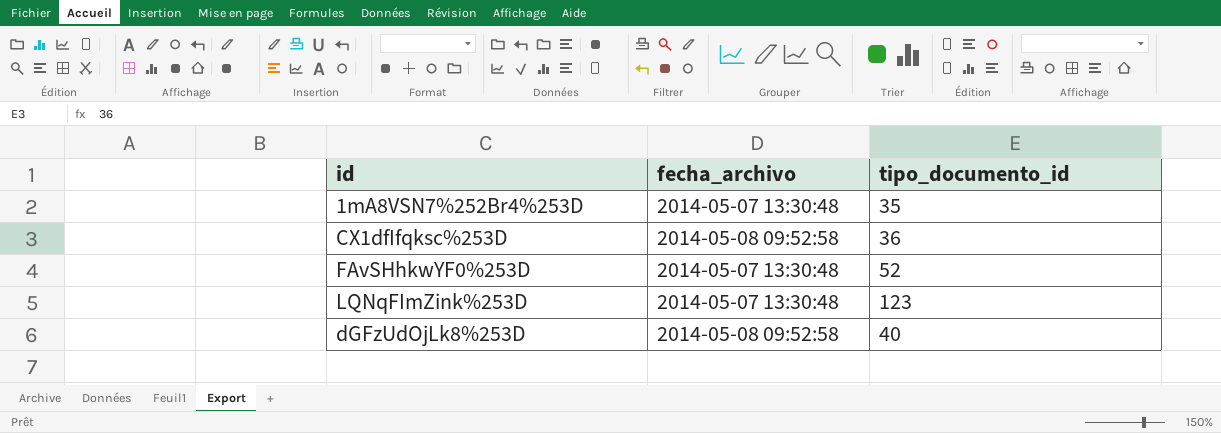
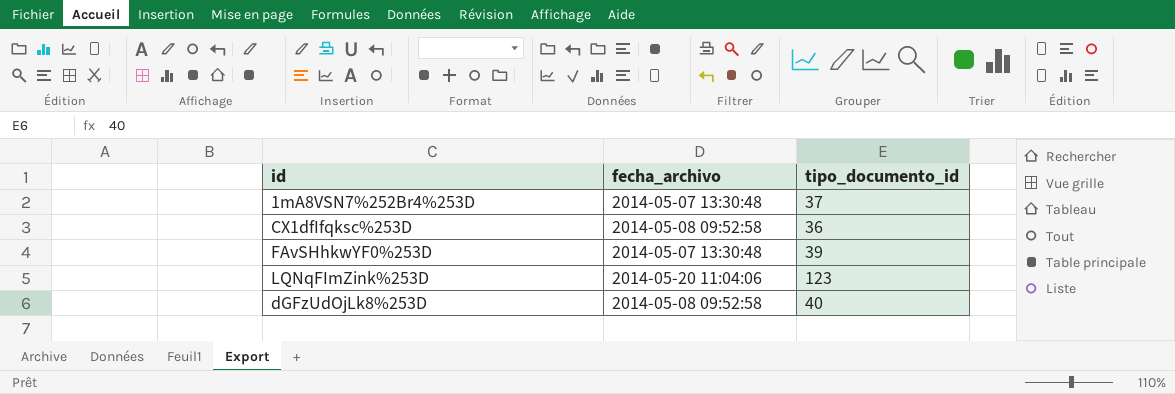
1mA8VSN7%252Br4%253D | tipo_documento_id: 35 -> 37
FAvSHhkwYF0%253D | tipo_documento_id: 52 -> 39
LQNqFImZink%253D | fecha_archivo: 2014-05-07 13:30:48 -> 2014-05-20 11:04:06

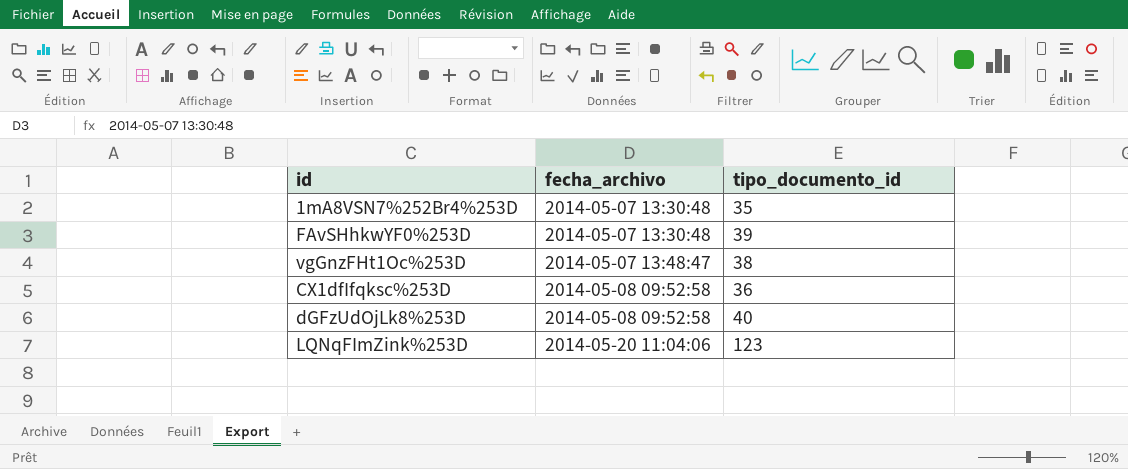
row order: none -> fecha_archivo ascending
1mA8VSN7%252Br4%253D | tipo_documento_id: 37 -> 35
row vgGnzFHt1Oc%253D: none -> 2014-05-07 13:48:47 | 38

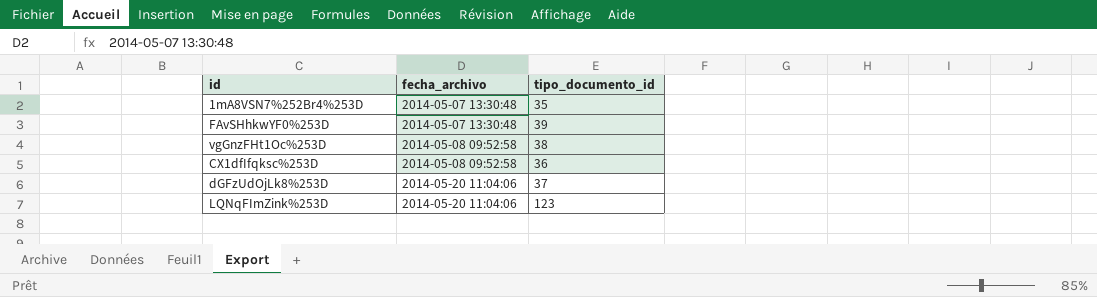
vgGnzFHt1Oc%253D | fecha_archivo: 2014-05-07 13:48:47 -> 2014-05-08 09:52:58
dGFzUdOjLk8%253D | fecha_archivo: 2014-05-08 09:52:58 -> 2014-05-20 11:04:06
dGFzUdOjLk8%253D | tipo_documento_id: 40 -> 37

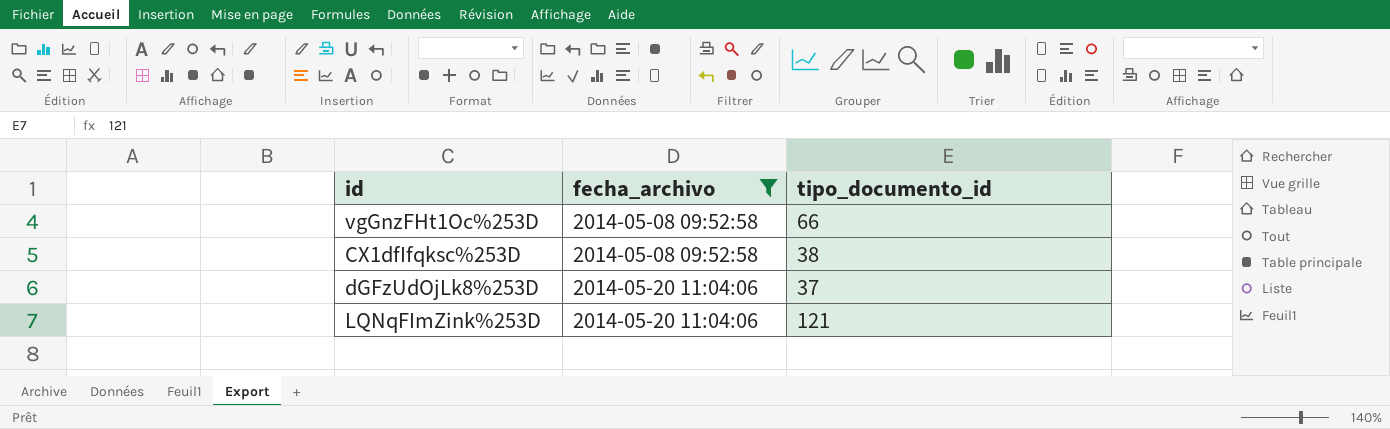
filter: none -> fecha_archivo != 2014-05-07 13:30:48
vgGnzFHt1Oc%253D | tipo_documento_id: 38 -> 66
CX1dfIfqksc%253D | tipo_documento_id: 36 -> 38
LQNqFImZink%253D | tipo_documento_id: 123 -> 121

